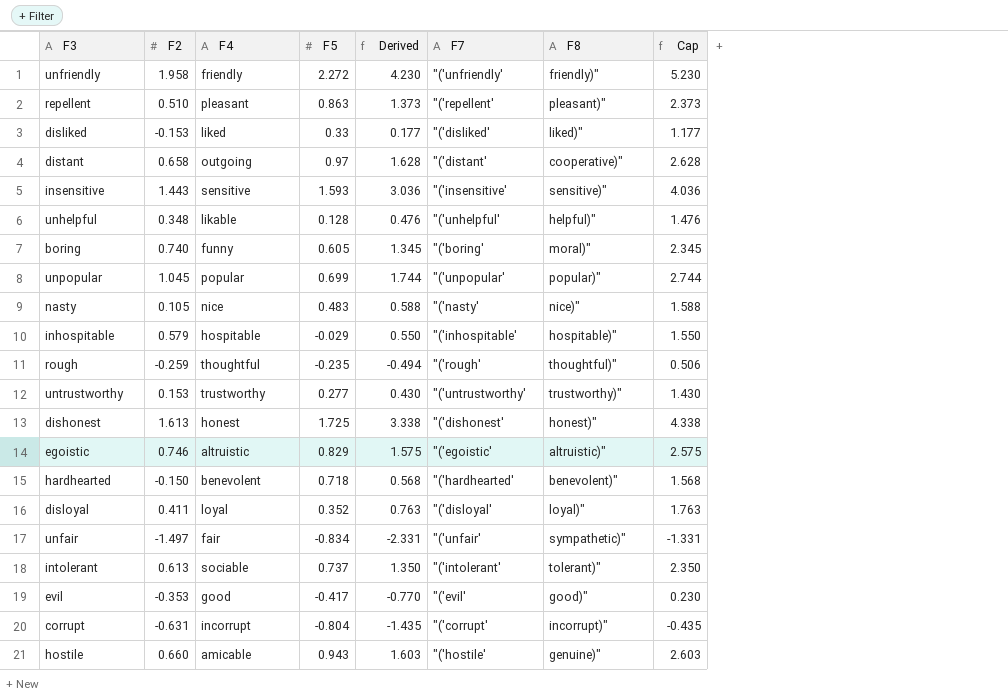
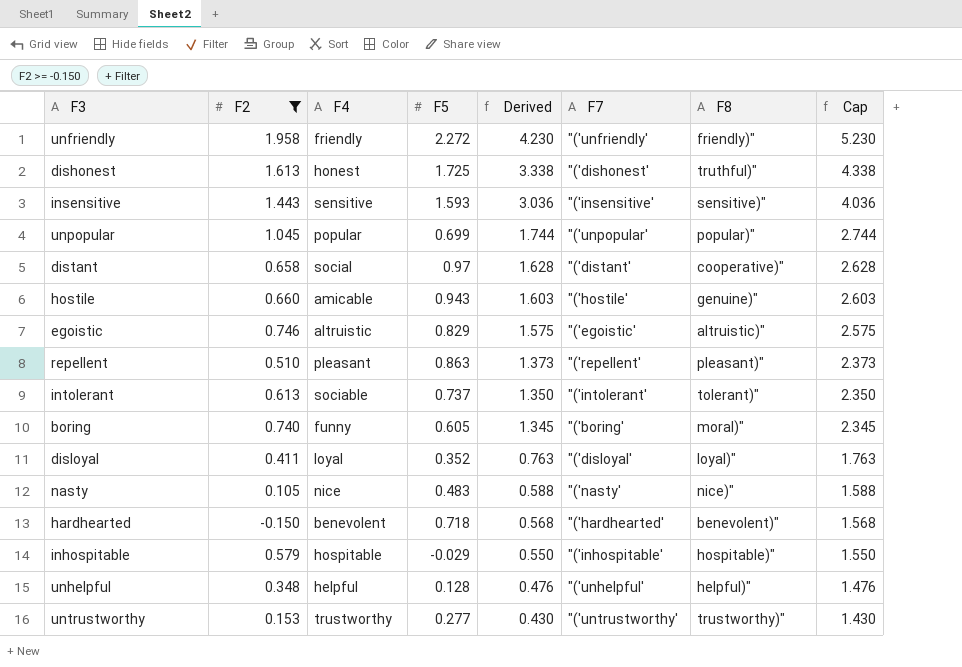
filter: none -> F2 >= -0.150
row order: none -> Derived descending
dishonest | F8: honest)" -> truthful)"
distant | F4: outgoing -> social
unhelpful | F4: likable -> helpful

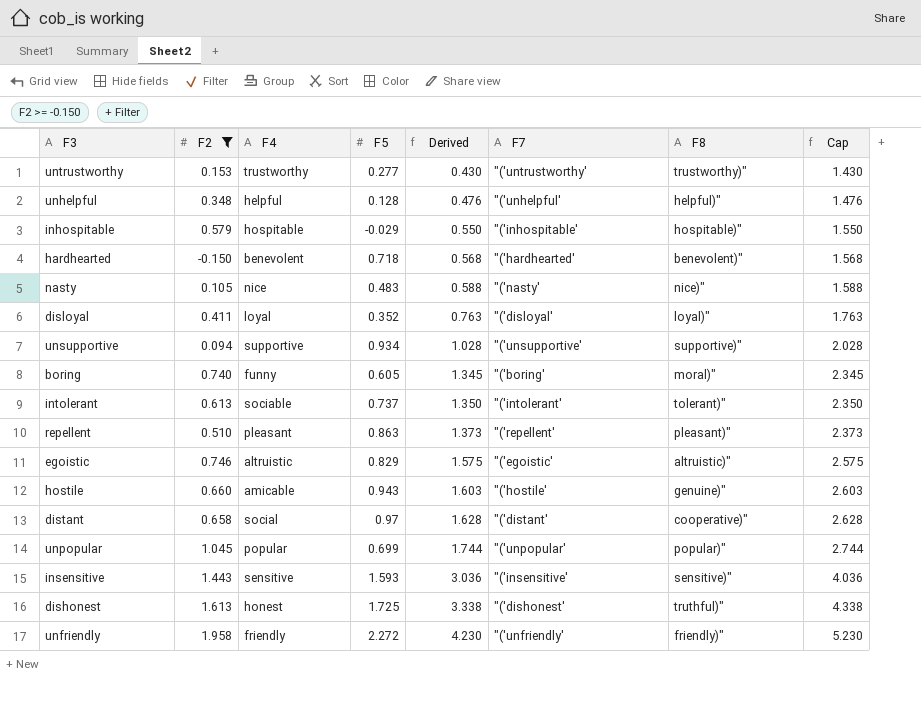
row order: Derived descending -> Derived ascending
row unsupportive: none -> 0.094 | supportive | 0.934 | 1.028 | "('unsupportive' | supportive)" | 2.028

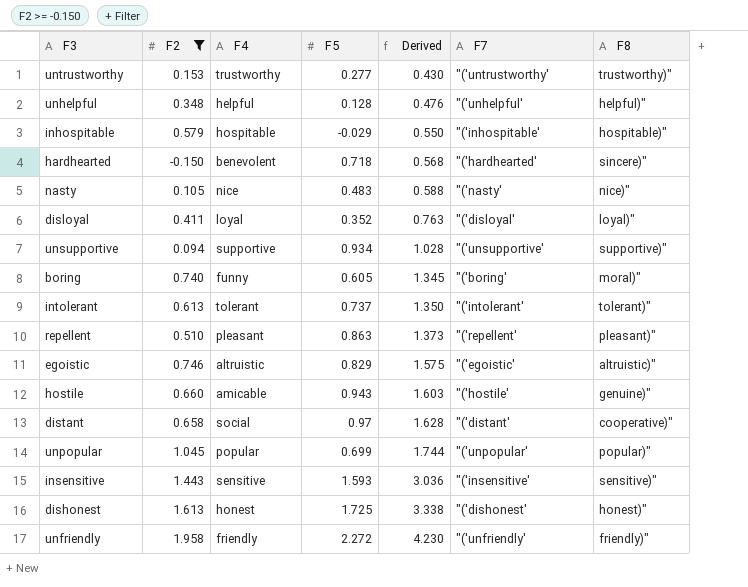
column Cap | formula: [Derived] + 1 -> none
hardhearted | F8: benevolent)" -> sincere)"
intolerant | F4: sociable -> tolerant
dishonest | F8: truthful)" -> honest)"

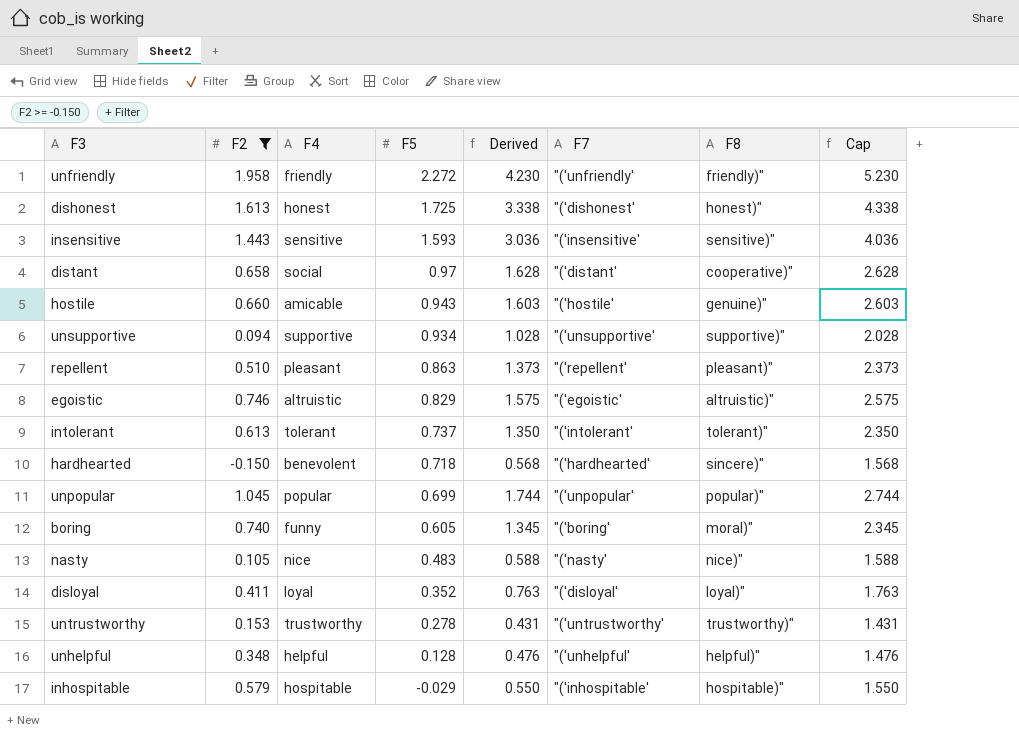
row order: Derived ascending -> F5 descending
column Cap | formula: none -> [Derived] + 1
untrustworthy | F5: 0.277 -> 0.278
untrustworthy | Derived: 0.430 -> 0.431

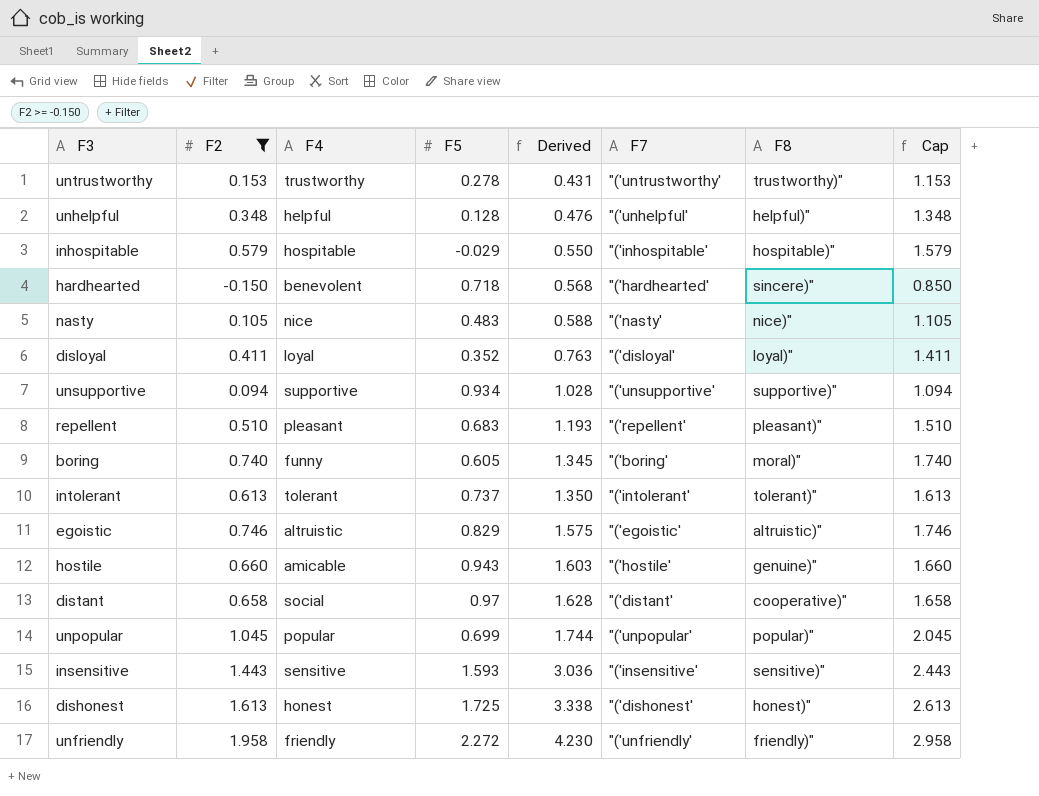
row order: F5 descending -> Derived ascending
column Cap | formula: [Derived] + 1 -> [F2] + 1
repellent | F5: 0.863 -> 0.683
repellent | Derived: 1.373 -> 1.193

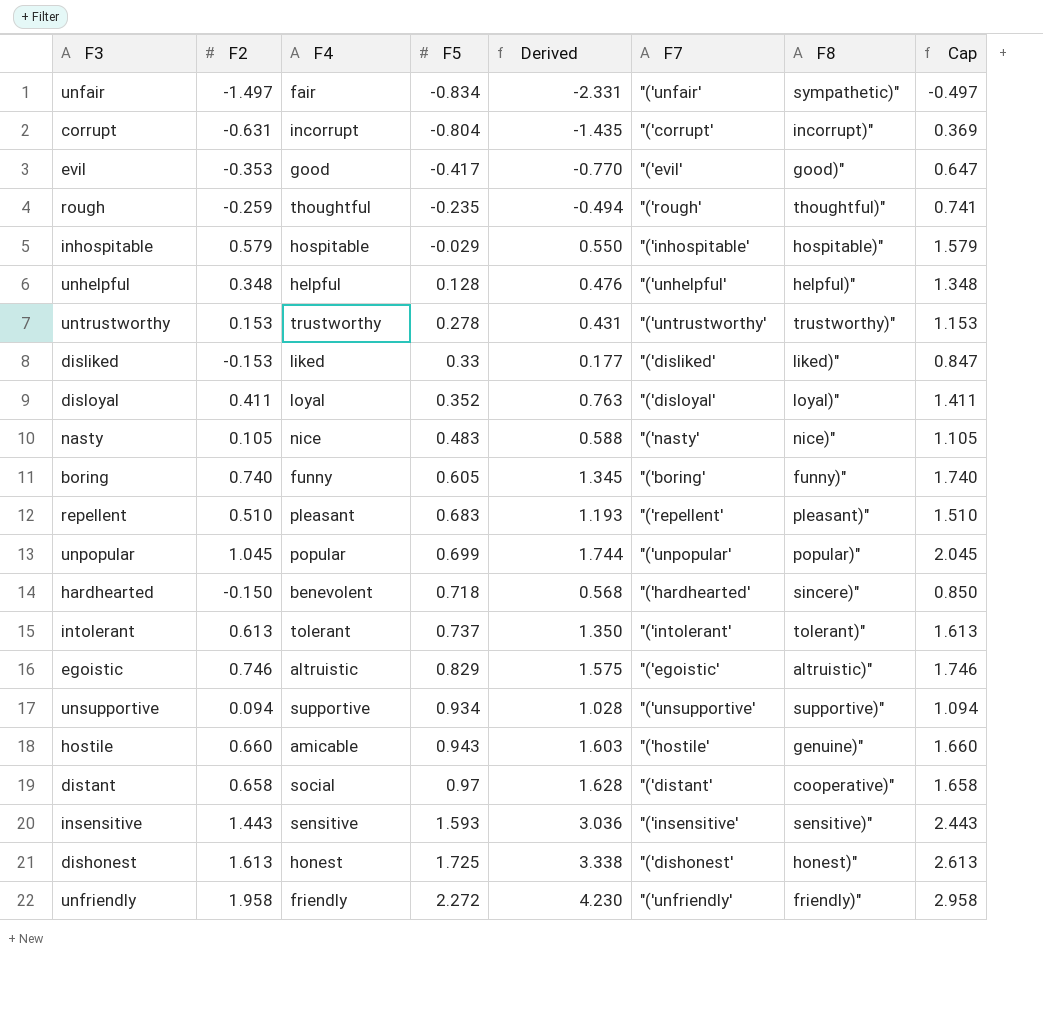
filter: F2 >= -0.150 -> none
row order: Derived ascending -> F5 ascending
boring | F8: moral)" -> funny)"

